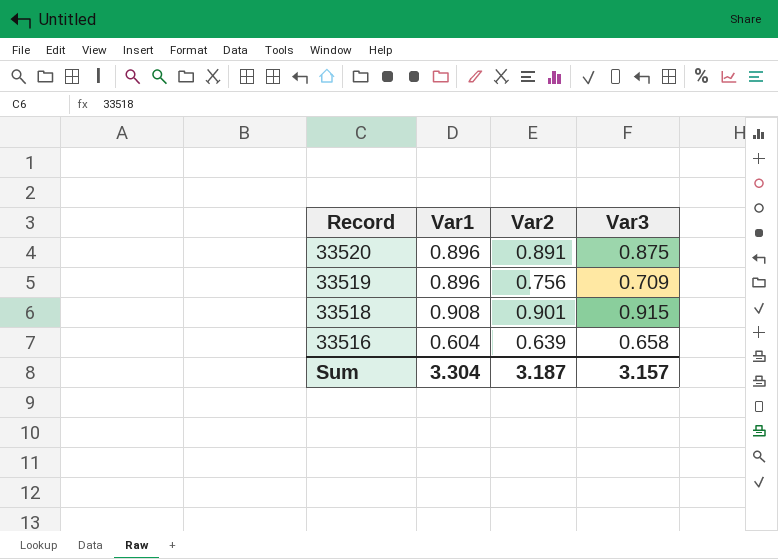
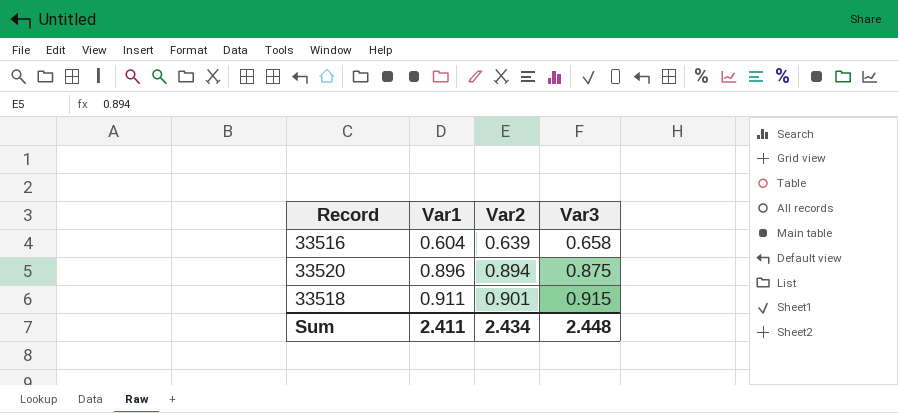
row order: Record descending -> Var1 ascending
row 33519: 0.896 | 0.756 | 0.709 -> none
33520 | Var2: 0.891 -> 0.894
33518 | Var1: 0.908 -> 0.911
Sum | Var1: 3.304 -> 2.411
Sum | Var2: 3.187 -> 2.434
Sum | Var3: 3.157 -> 2.448

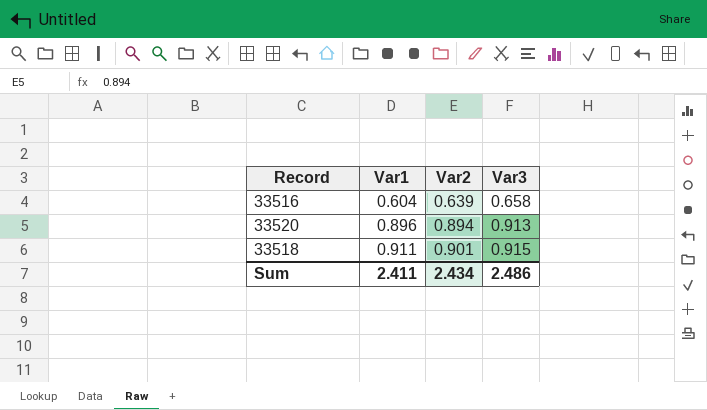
33520 | Var3: 0.875 -> 0.913
Sum | Var3: 2.448 -> 2.486

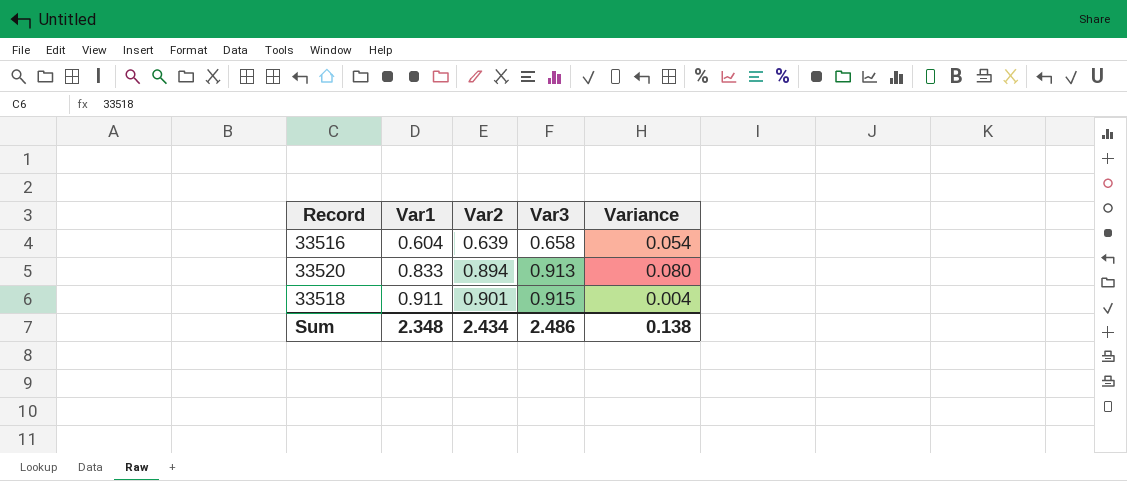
column Variance | formula: none -> [Var3] - [Var1]
33520 | Var1: 0.896 -> 0.833
Sum | Var1: 2.411 -> 2.348

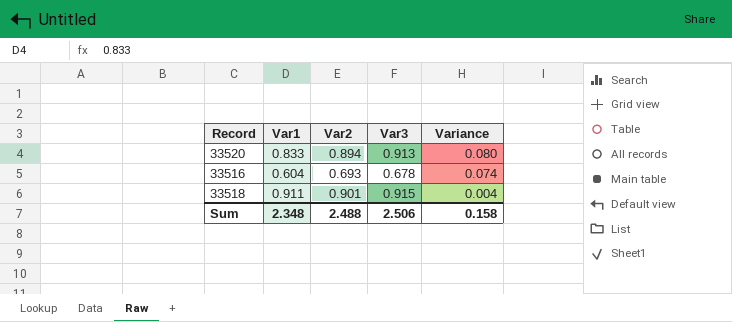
row order: Var1 ascending -> Variance descending
33516 | Var2: 0.639 -> 0.693
33516 | Var3: 0.658 -> 0.678
33516 | Variance: 0.054 -> 0.074
Sum | Var2: 2.434 -> 2.488
Sum | Var3: 2.486 -> 2.506
Sum | Variance: 0.138 -> 0.158

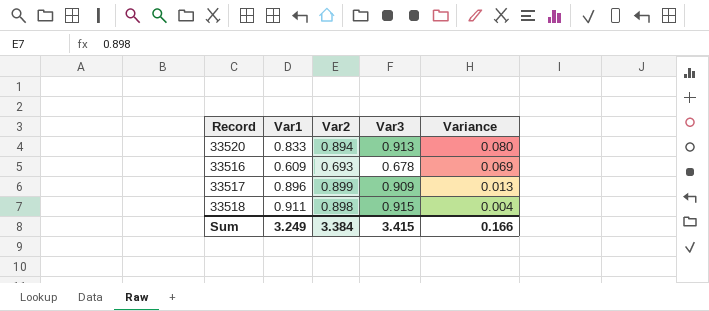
33516 | Var1: 0.604 -> 0.609
33516 | Variance: 0.074 -> 0.069
row 33517: none -> 0.896 | 0.899 | 0.909 | 0.013
33518 | Var2: 0.901 -> 0.898
Sum | Var1: 2.348 -> 3.249
Sum | Var2: 2.488 -> 3.384
Sum | Var3: 2.506 -> 3.415
Sum | Variance: 0.158 -> 0.166

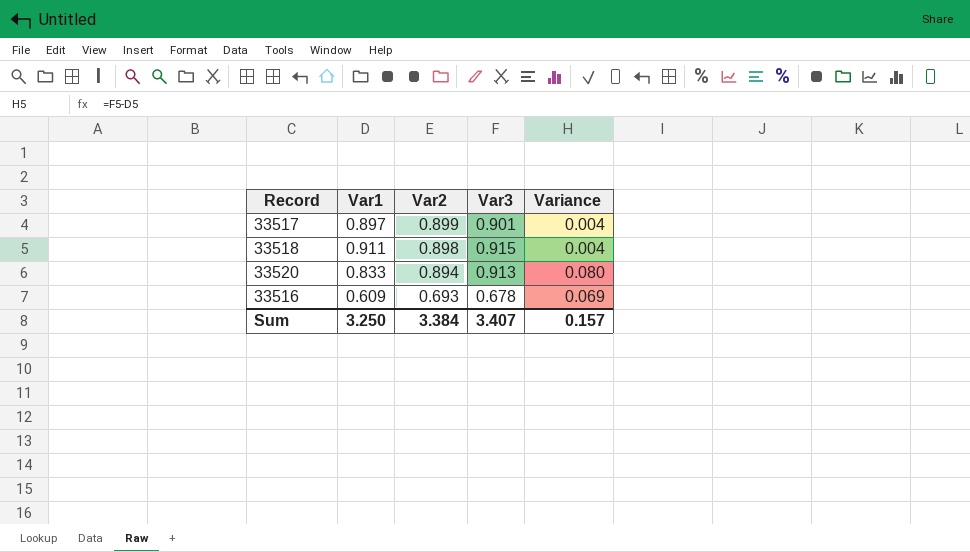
row order: Variance descending -> Var2 descending
33517 | Var1: 0.896 -> 0.897
33517 | Var3: 0.909 -> 0.901
33517 | Variance: 0.013 -> 0.004
Sum | Var1: 3.249 -> 3.250
Sum | Var3: 3.415 -> 3.407
Sum | Variance: 0.166 -> 0.157

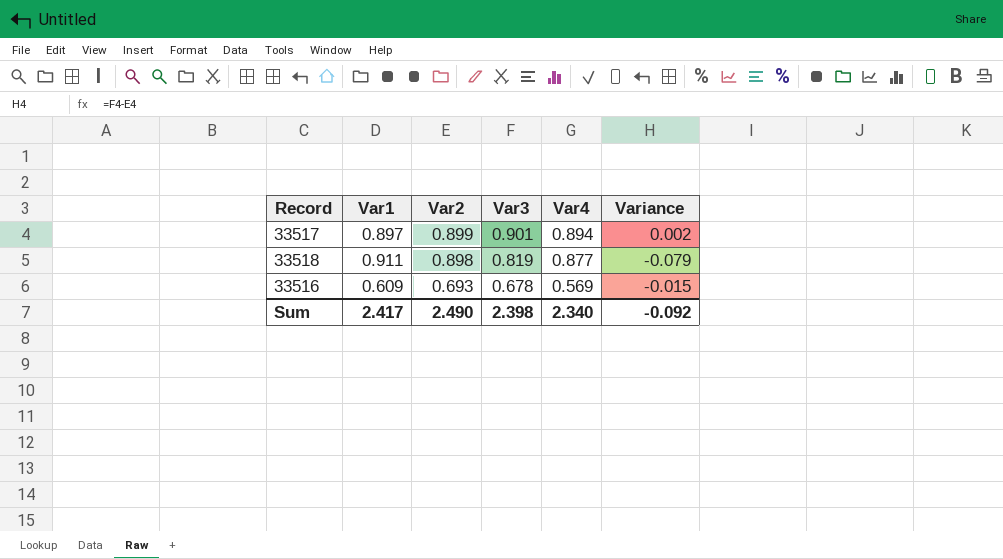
column Var4 | position: none -> 5
column Variance | formula: [Var3] - [Var1] -> [Var3] - [Var2]
row 33520: 0.833 | 0.894 | 0.913 | 0.080 -> none
33518 | Var3: 0.915 -> 0.819
Sum | Var1: 3.250 -> 2.417
Sum | Var2: 3.384 -> 2.490
Sum | Var3: 3.407 -> 2.398
Sum | Variance: 0.157 -> -0.092

